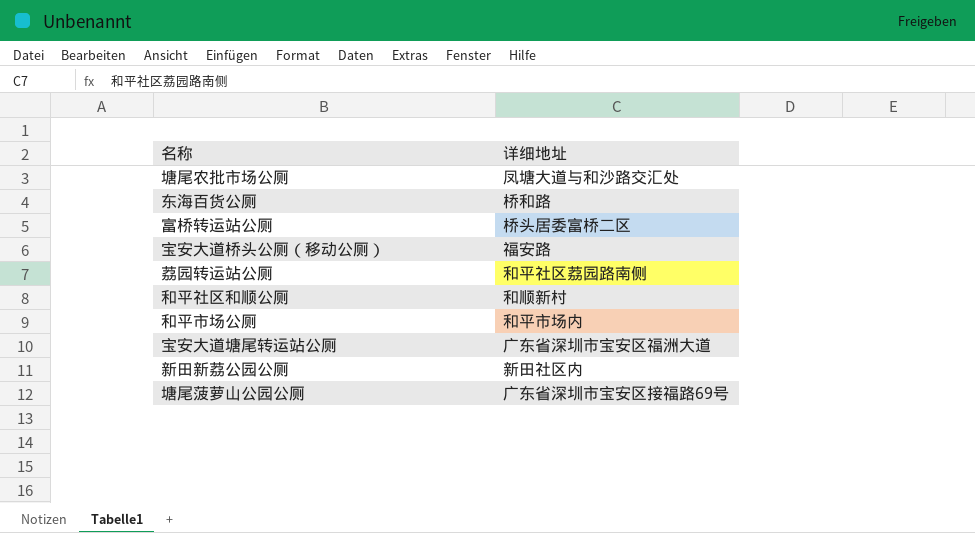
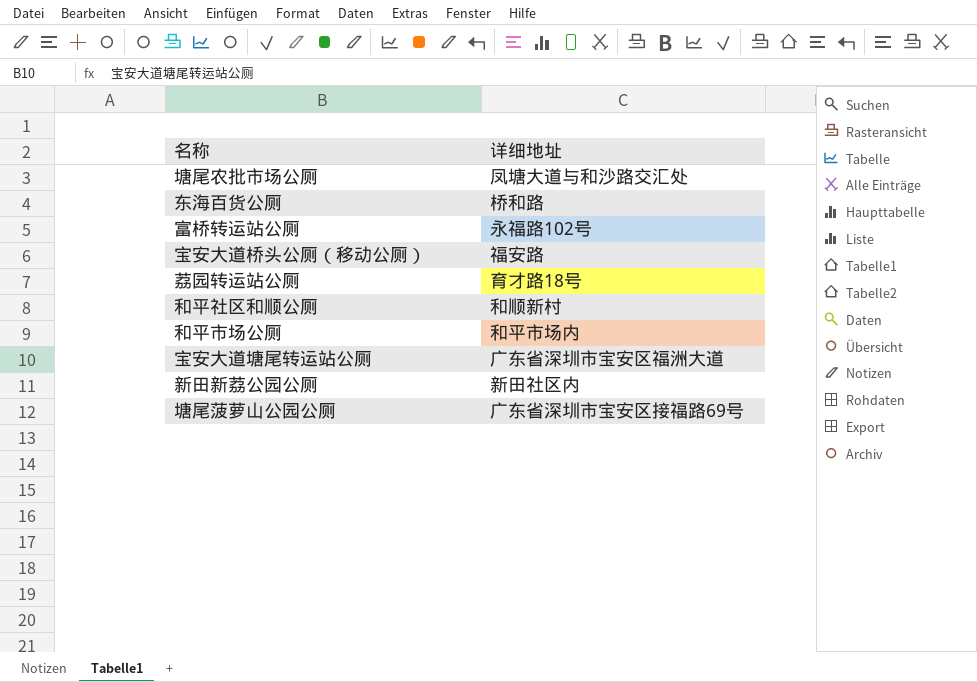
富桥转运站公厕 | 详细地址: 桥头居委富桥二区 -> 永福路102号
荔园转运站公厕 | 详细地址: 和平社区荔园路南侧 -> 育才路18号

